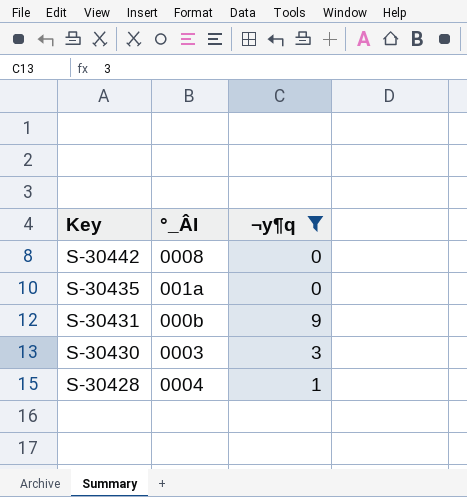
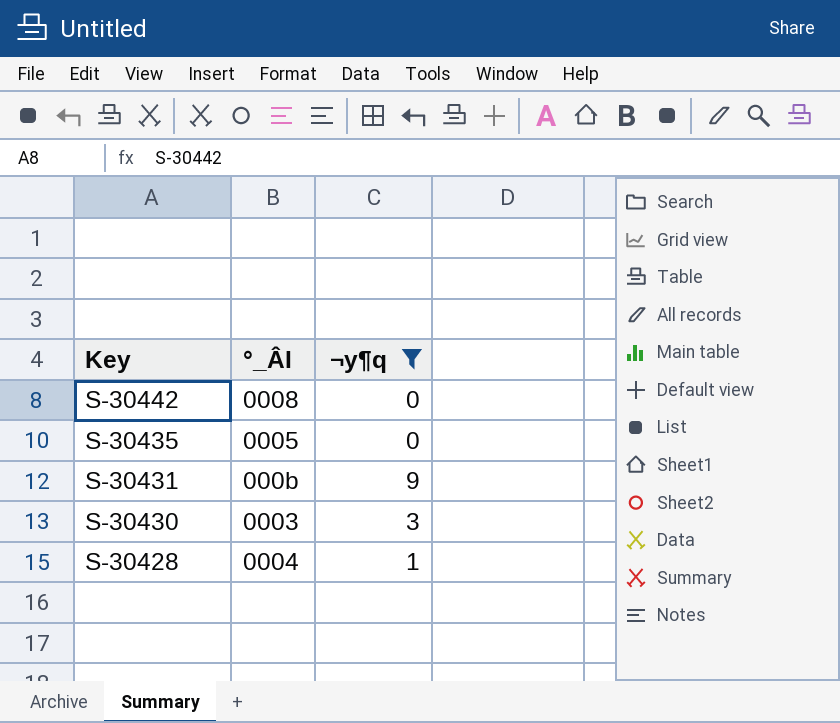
S-30435 | °_ÂI: 001a -> 0005

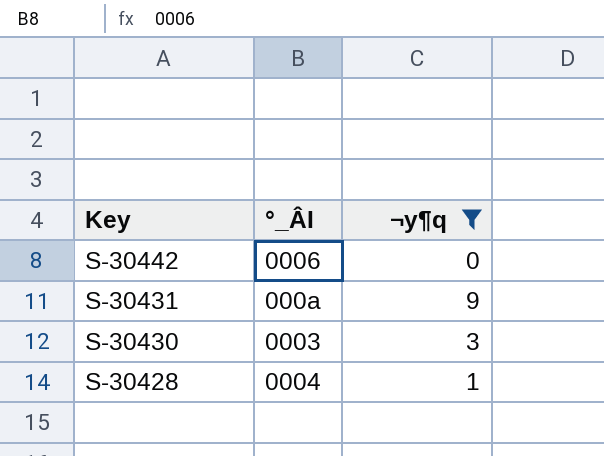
row S-30435: 0005 | 0 -> none
S-30442 | °_ÂI: 0008 -> 0006
S-30431 | °_ÂI: 000b -> 000a

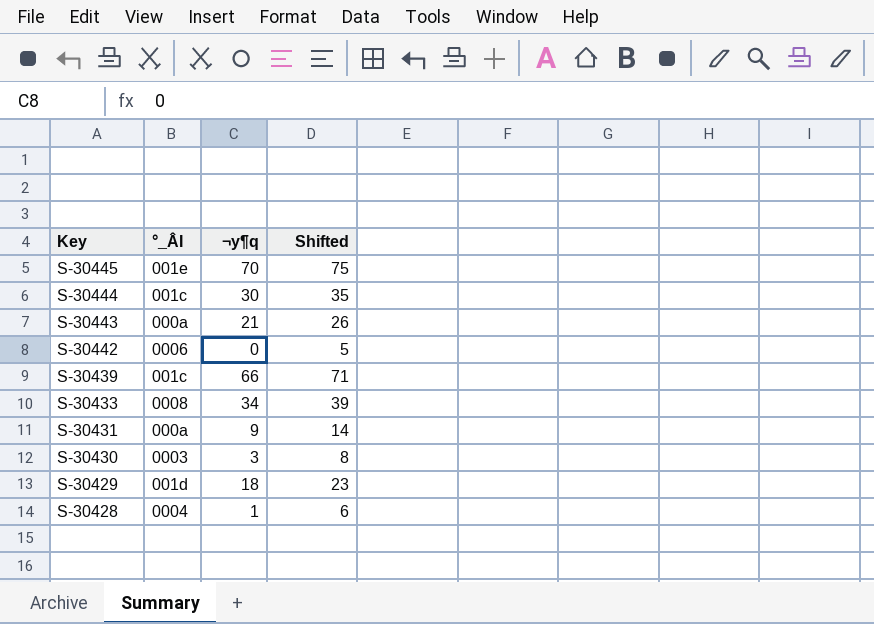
filter: ¬y¶q <= 9 -> none
column Shifted | formula: none -> [¬y¶q] + 5

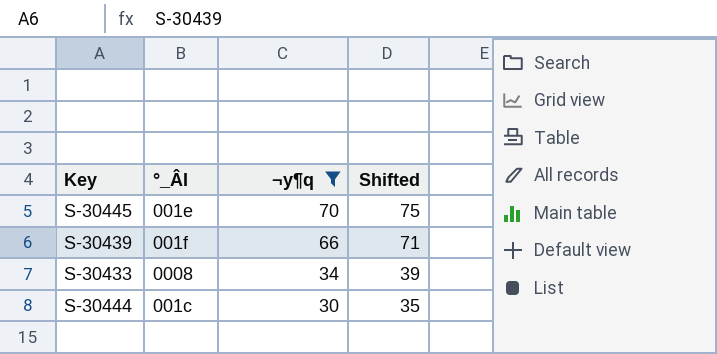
filter: none -> ¬y¶q >= 30
row order: Key descending -> ¬y¶q descending
S-30439 | °_ÂI: 001c -> 001f

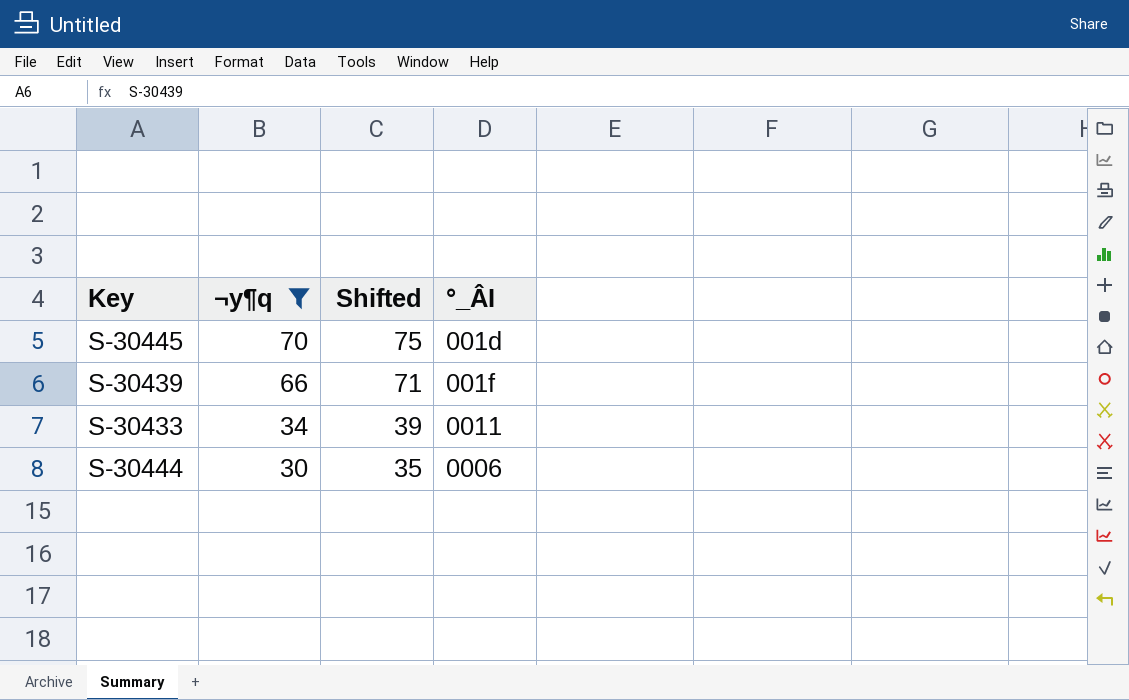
column °_ÂI | position: 2 -> 4
S-30445 | °_ÂI: 001e -> 001d
S-30433 | °_ÂI: 0008 -> 0011
S-30444 | °_ÂI: 001c -> 0006

